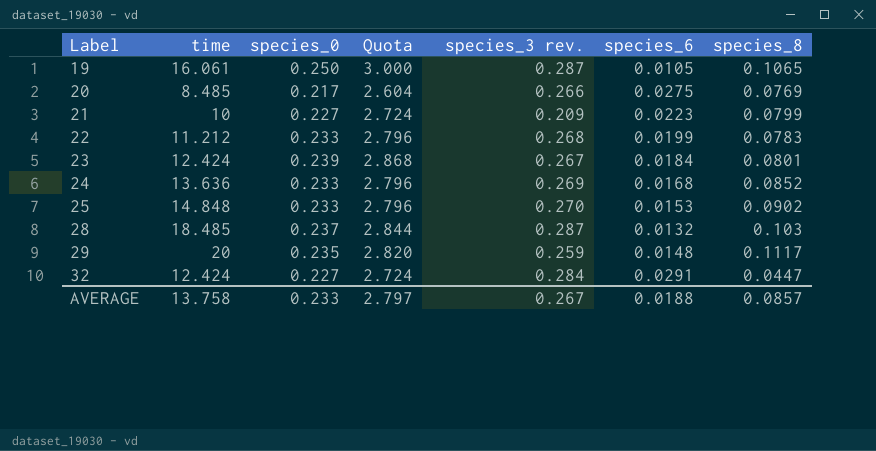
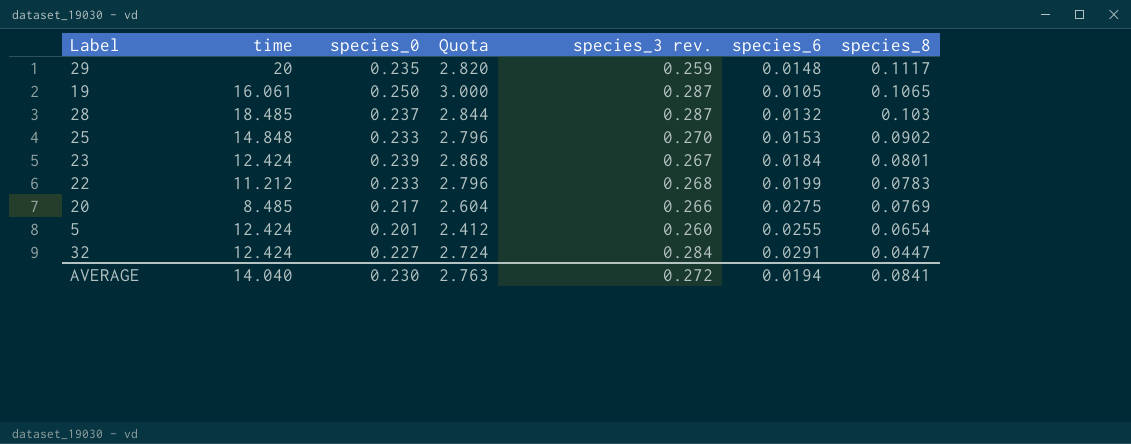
row order: Label ascending -> species_8 descending
row 21: 10 | 0.227 | 2.724 | 0.209 | 0.0223 | 0.0799 -> none
row 24: 13.636 | 0.233 | 2.796 | 0.269 | 0.0168 | 0.0852 -> none
row 5: none -> 12.424 | 0.201 | 2.412 | 0.260 | 0.0255 | 0.0654
AVERAGE | time: 13.758 -> 14.040
AVERAGE | species_0: 0.233 -> 0.230
AVERAGE | Quota: 2.797 -> 2.763
AVERAGE | species_3 rev.: 0.267 -> 0.272
AVERAGE | species_6: 0.0188 -> 0.0194
AVERAGE | species_8: 0.0857 -> 0.0841

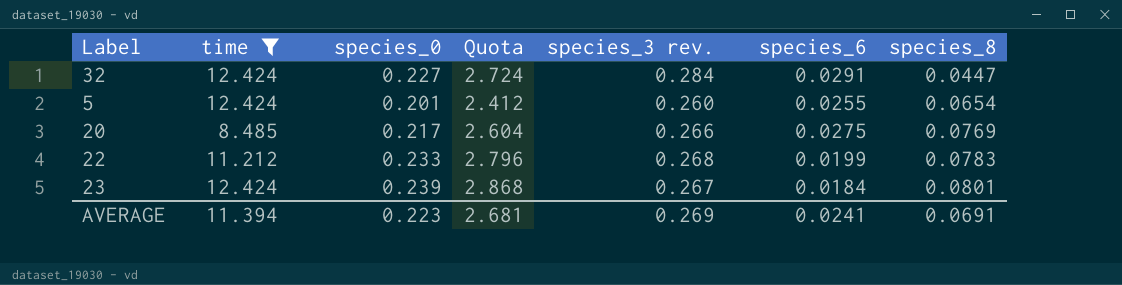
filter: none -> time <= 12.424
row order: species_8 descending -> species_8 ascending
AVERAGE | time: 14.040 -> 11.394
AVERAGE | species_0: 0.230 -> 0.223
AVERAGE | Quota: 2.763 -> 2.681
AVERAGE | species_3 rev.: 0.272 -> 0.269
AVERAGE | species_6: 0.0194 -> 0.0241
AVERAGE | species_8: 0.0841 -> 0.0691

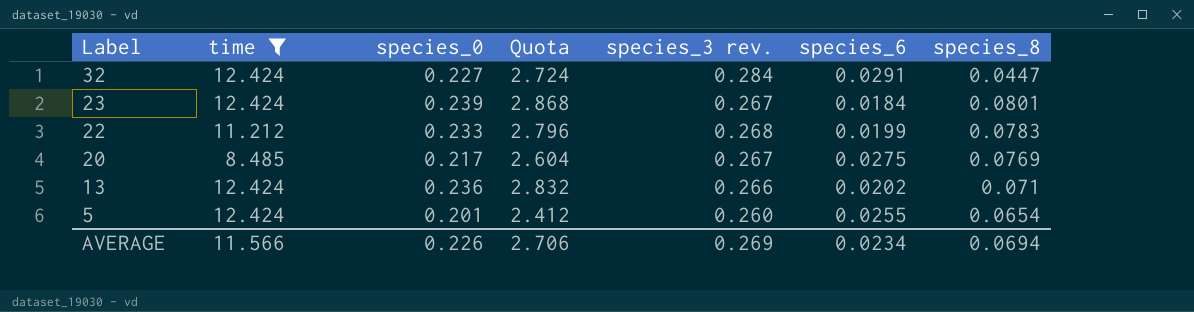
row order: species_8 ascending -> Label descending
20 | species_3 rev.: 0.266 -> 0.267
row 13: none -> 12.424 | 0.236 | 2.832 | 0.266 | 0.0202 | 0.071
AVERAGE | time: 11.394 -> 11.566
AVERAGE | species_0: 0.223 -> 0.226
AVERAGE | Quota: 2.681 -> 2.706
AVERAGE | species_6: 0.0241 -> 0.0234
AVERAGE | species_8: 0.0691 -> 0.0694

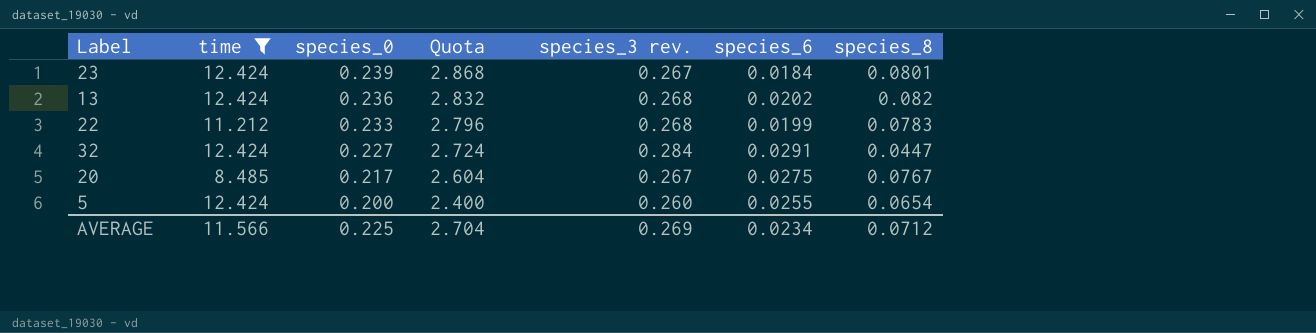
row order: Label descending -> species_0 descending
13 | species_3 rev.: 0.266 -> 0.268
13 | species_8: 0.071 -> 0.082
20 | species_8: 0.0769 -> 0.0767
5 | species_0: 0.201 -> 0.200
5 | Quota: 2.412 -> 2.400
AVERAGE | species_0: 0.226 -> 0.225
AVERAGE | Quota: 2.706 -> 2.704
AVERAGE | species_8: 0.0694 -> 0.0712

